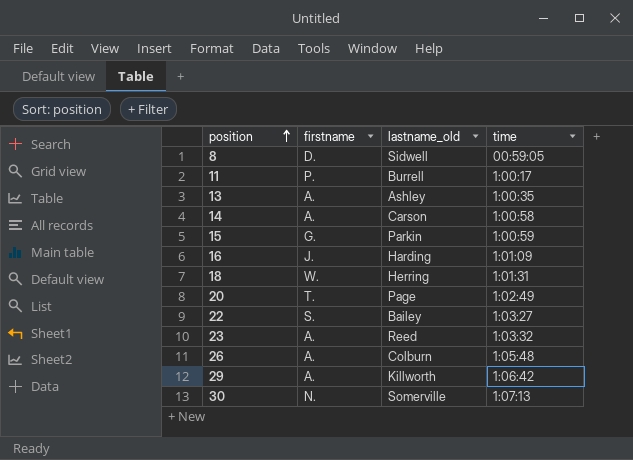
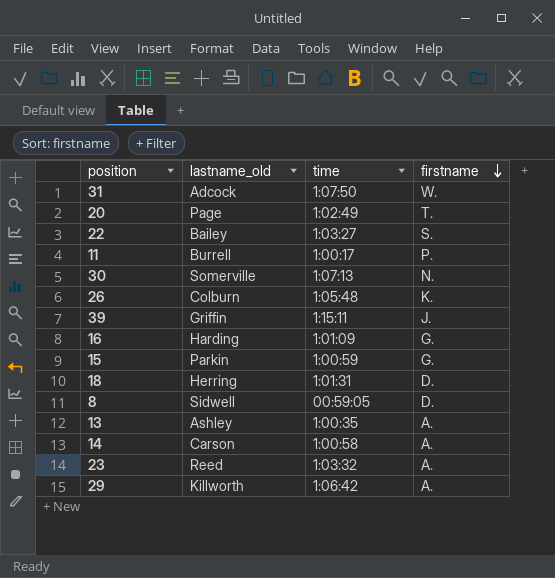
row order: position ascending -> firstname descending
column firstname | position: 2 -> 4
row 31: none -> Adcock | 1:07:50 | W.
26 | firstname: A. -> K.
row 39: none -> Griffin | 1:15:11 | J.
16 | firstname: J. -> G.
18 | firstname: W. -> D.

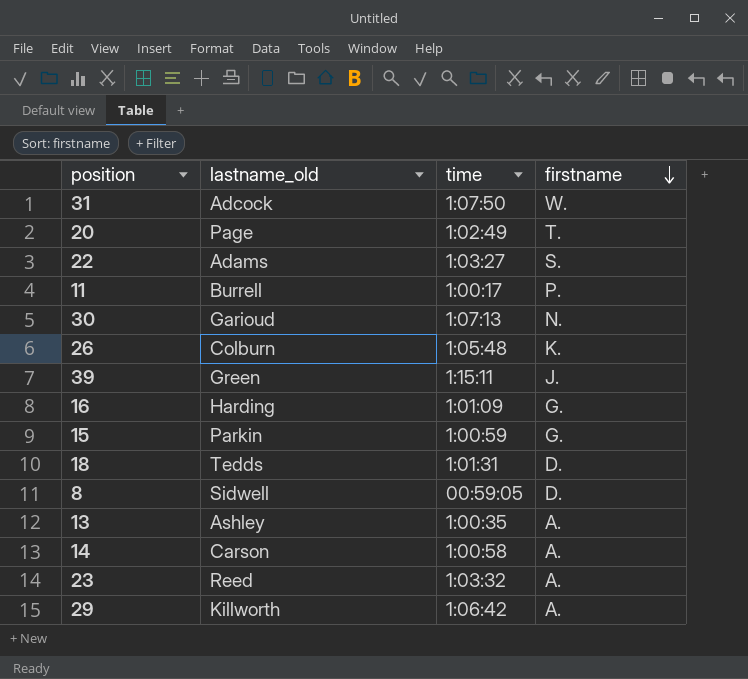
22 | lastname_old: Bailey -> Adams
30 | lastname_old: Somerville -> Garioud
39 | lastname_old: Griffin -> Green
18 | lastname_old: Herring -> Tedds

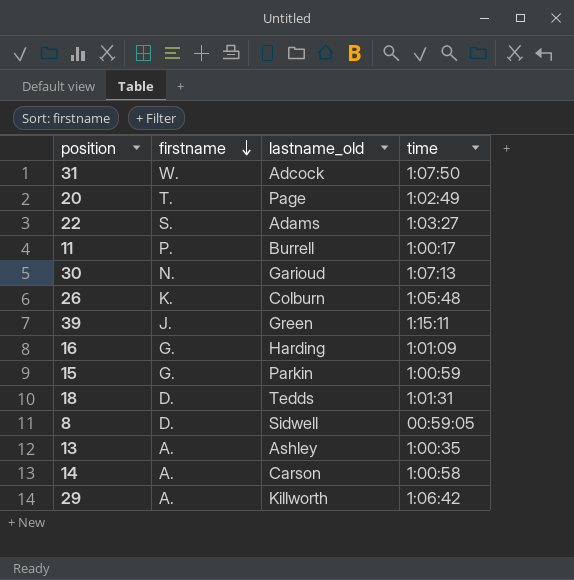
column firstname | position: 4 -> 2
row 23: Reed | 1:03:32 | A. -> none

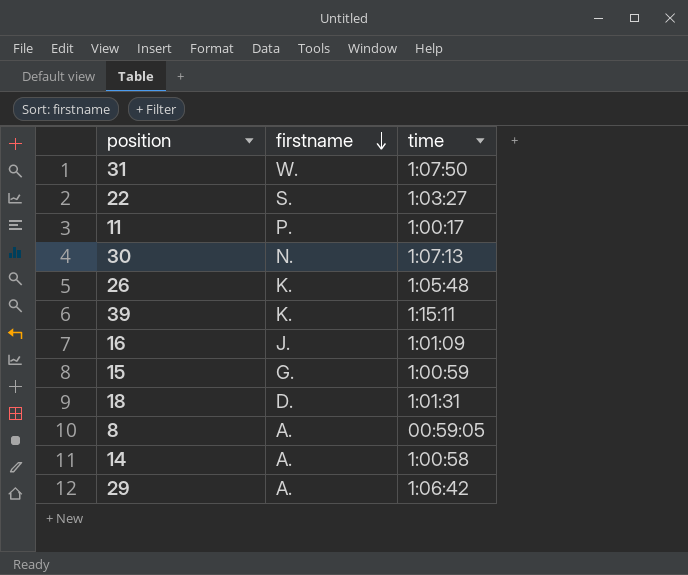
column lastname_old | position: 3 -> none
row 20: T. | Page | 1:02:49 -> none
row 13: A. | Ashley | 1:00:35 -> none
39 | firstname: J. -> K.
16 | firstname: G. -> J.
8 | firstname: D. -> A.

